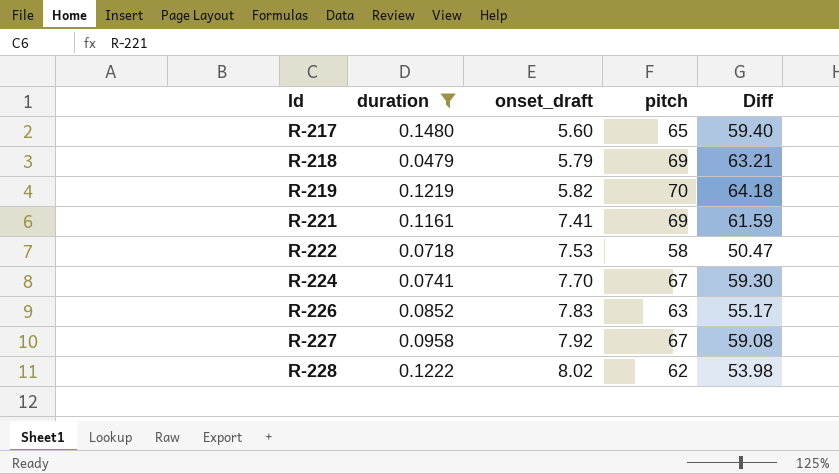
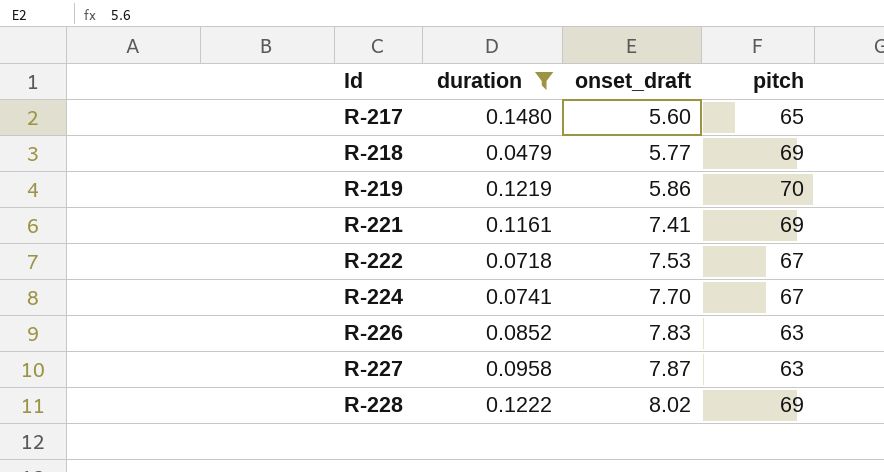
column Diff | formula: [pitch] - [onset_draft] -> none
R-218 | onset_draft: 5.79 -> 5.77
R-219 | onset_draft: 5.82 -> 5.86
R-222 | pitch: 58 -> 67
R-227 | onset_draft: 7.92 -> 7.87
R-227 | pitch: 67 -> 63
R-228 | pitch: 62 -> 69

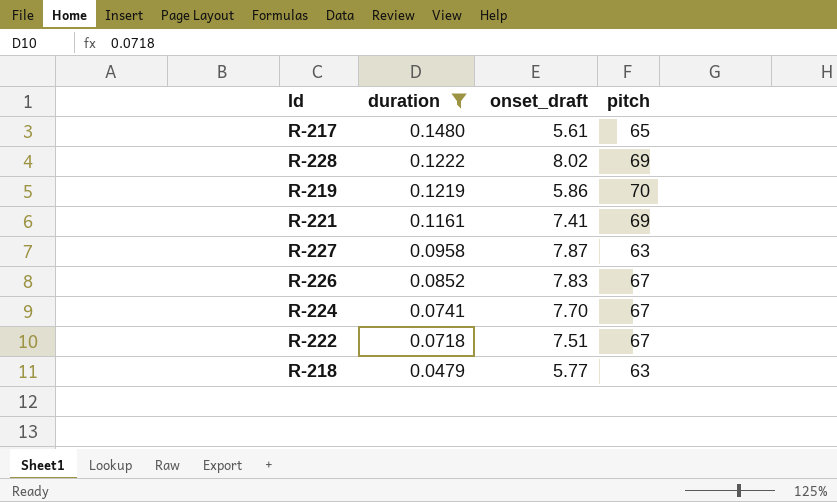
row order: Id ascending -> duration descending
R-217 | onset_draft: 5.60 -> 5.61
R-226 | pitch: 63 -> 67
R-222 | onset_draft: 7.53 -> 7.51
R-218 | pitch: 69 -> 63

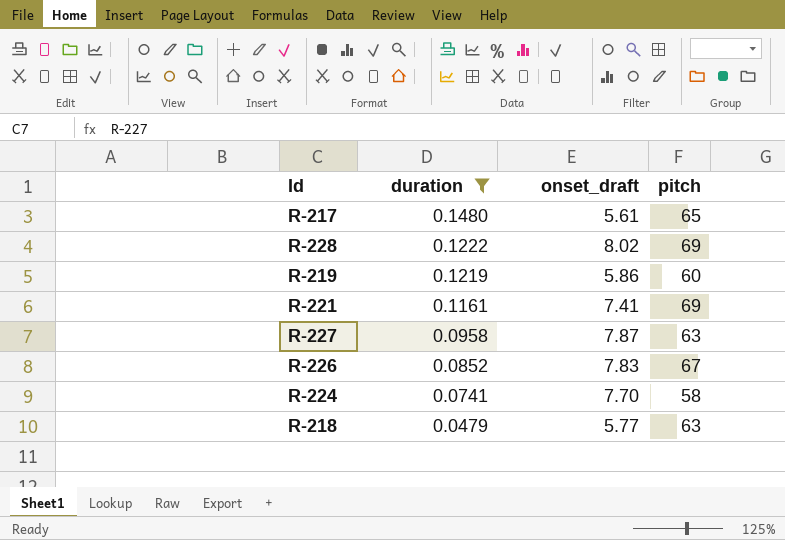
row R-222: 0.0718 | 7.51 | 67 -> none
R-219 | pitch: 70 -> 60
R-224 | pitch: 67 -> 58

